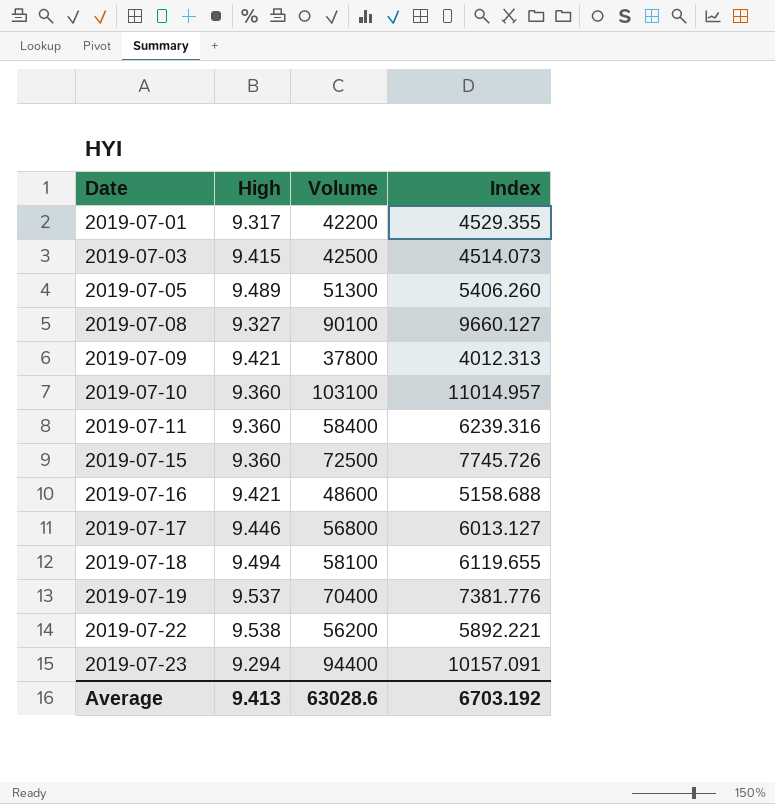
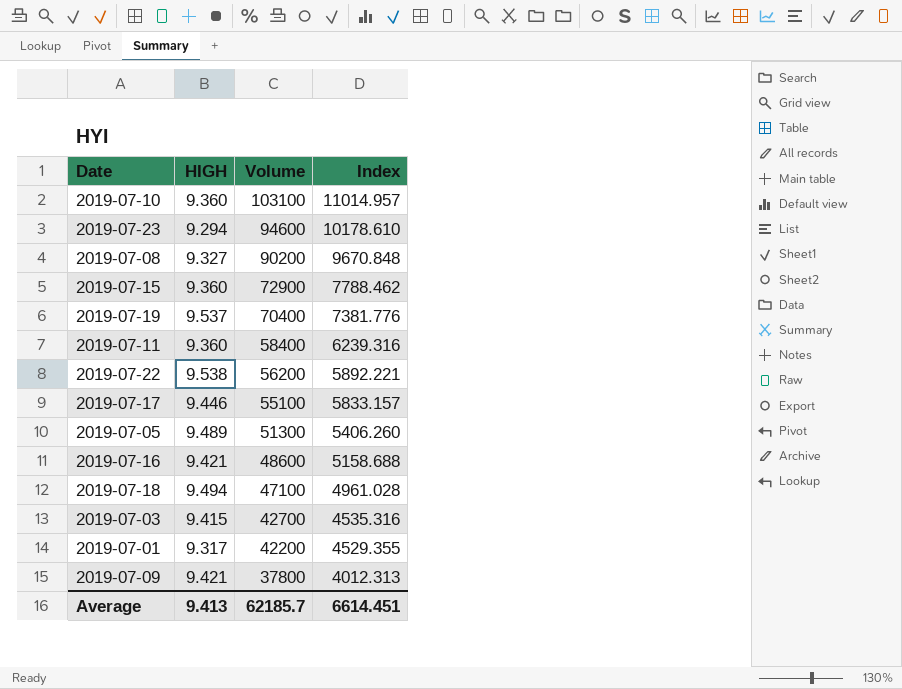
row order: Date ascending -> Volume descending
column name: High -> HIGH
2019-07-23 | Volume: 94400 -> 94600
2019-07-23 | Index: 10157.091 -> 10178.610
2019-07-08 | Volume: 90100 -> 90200
2019-07-08 | Index: 9660.127 -> 9670.848
2019-07-15 | Volume: 72500 -> 72900
2019-07-15 | Index: 7745.726 -> 7788.462
2019-07-17 | Volume: 56800 -> 55100
2019-07-17 | Index: 6013.127 -> 5833.157
2019-07-18 | Volume: 58100 -> 47100
2019-07-18 | Index: 6119.655 -> 4961.028
2019-07-03 | Volume: 42500 -> 42700
2019-07-03 | Index: 4514.073 -> 4535.316
Average | Volume: 63028.6 -> 62185.7
Average | Index: 6703.192 -> 6614.451

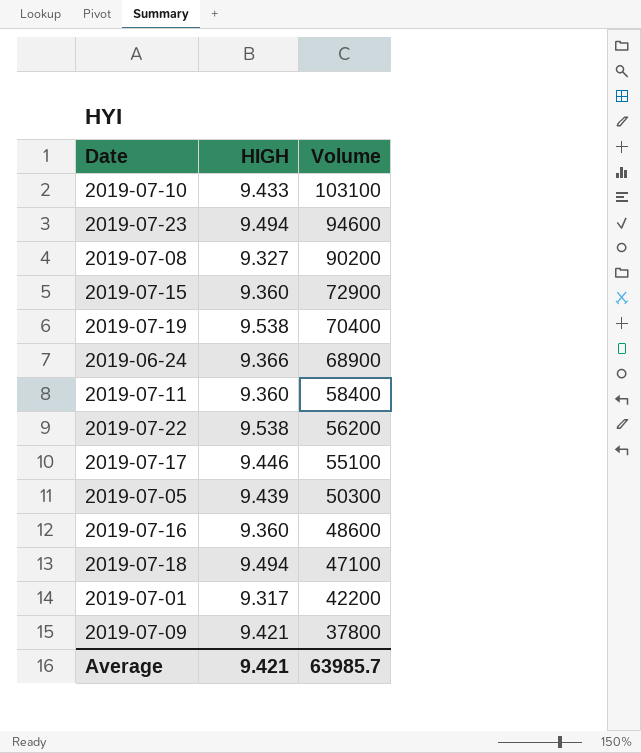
column Index | formula: [Volume] / [HIGH] -> none
row 2019-07-03: 9.415 | 42700 | 4535.316 -> none
2019-07-10 | HIGH: 9.360 -> 9.433
2019-07-23 | HIGH: 9.294 -> 9.494
2019-07-19 | HIGH: 9.537 -> 9.538
row 2019-06-24: none -> 9.366 | 68900
2019-07-05 | HIGH: 9.489 -> 9.439
2019-07-05 | Volume: 51300 -> 50300
2019-07-16 | HIGH: 9.421 -> 9.360
Average | HIGH: 9.413 -> 9.421
Average | Volume: 62185.7 -> 63985.7

